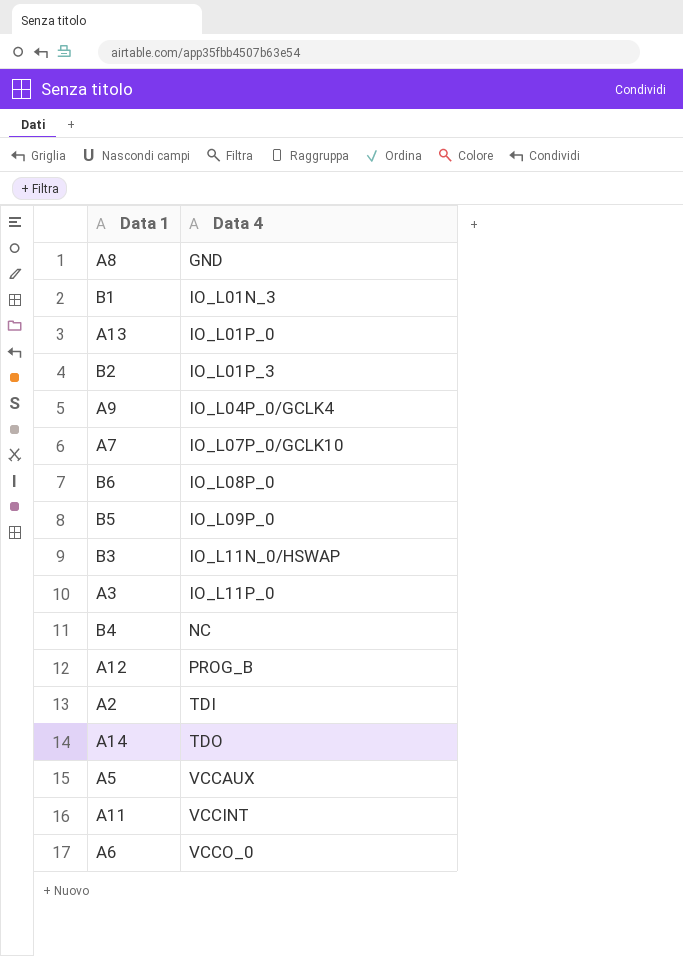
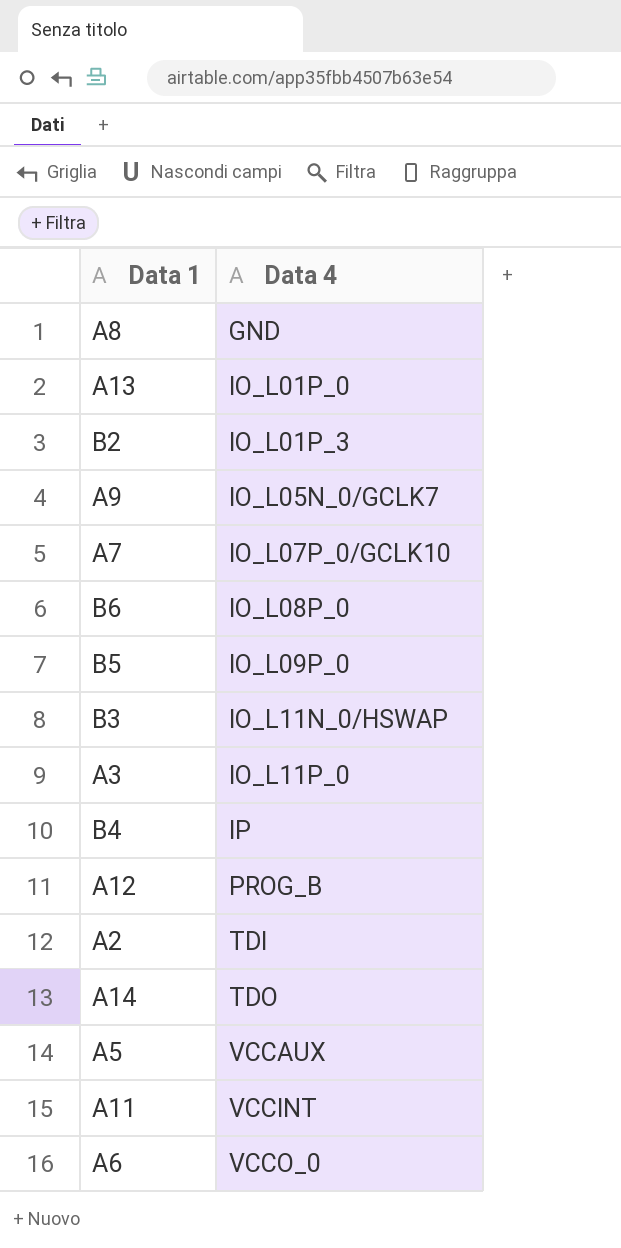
row B1: IO_L01N_3 -> none
A9 | Data 4: IO_L04P_0/GCLK4 -> IO_L05N_0/GCLK7
B4 | Data 4: NC -> IP

